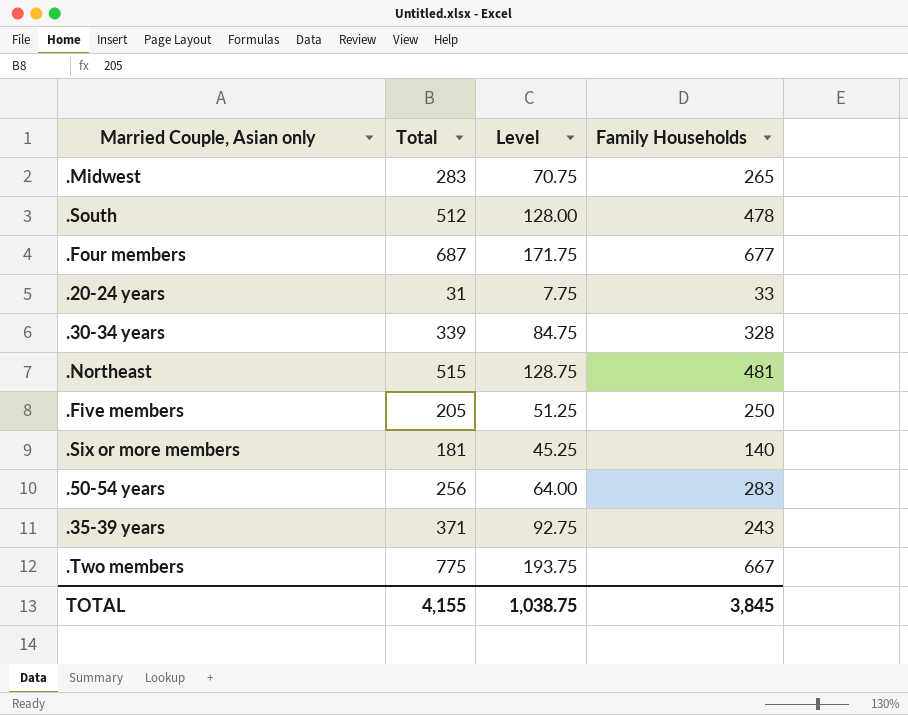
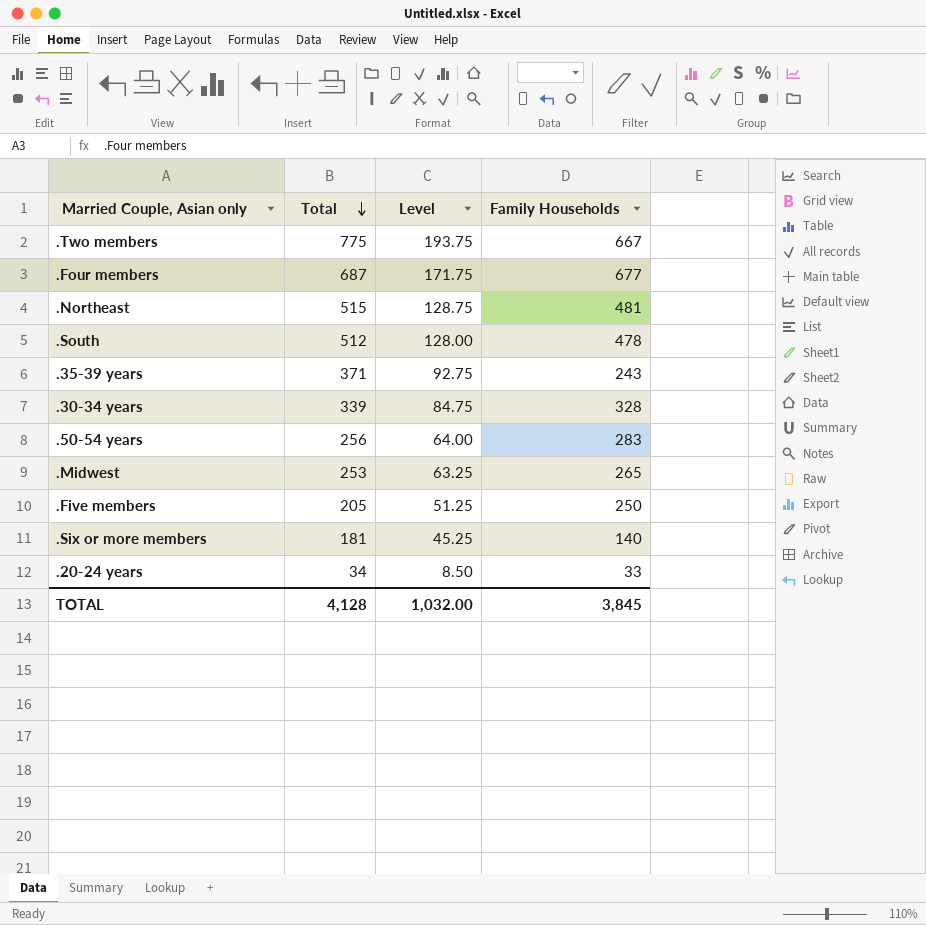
row order: none -> Total descending
.Midwest | Total: 283 -> 253
.Midwest | Level: 70.75 -> 63.25
.20-24 years | Total: 31 -> 34
.20-24 years | Level: 7.75 -> 8.50
TOTAL | Total: 4,155 -> 4,128
TOTAL | Level: 1,038.75 -> 1,032.00

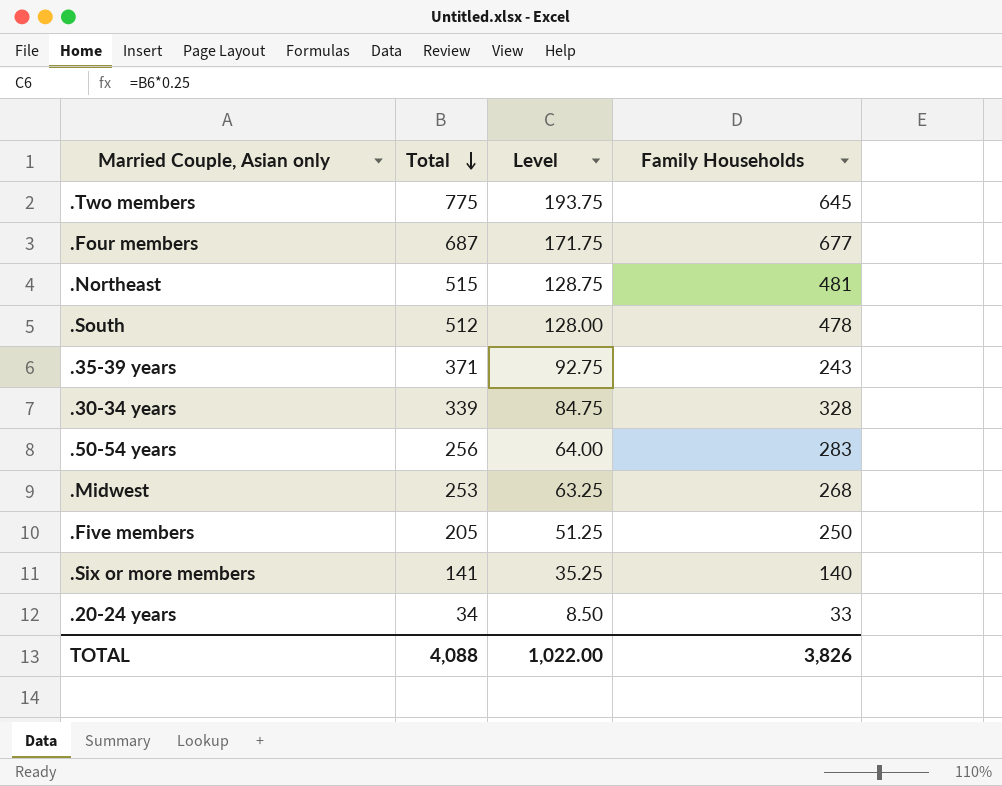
.Two members | Family Households: 667 -> 645
.Midwest | Family Households: 265 -> 268
.Six or more members | Total: 181 -> 141
.Six or more members | Level: 45.25 -> 35.25
TOTAL | Total: 4,128 -> 4,088
TOTAL | Level: 1,032.00 -> 1,022.00
TOTAL | Family Households: 3,845 -> 3,826

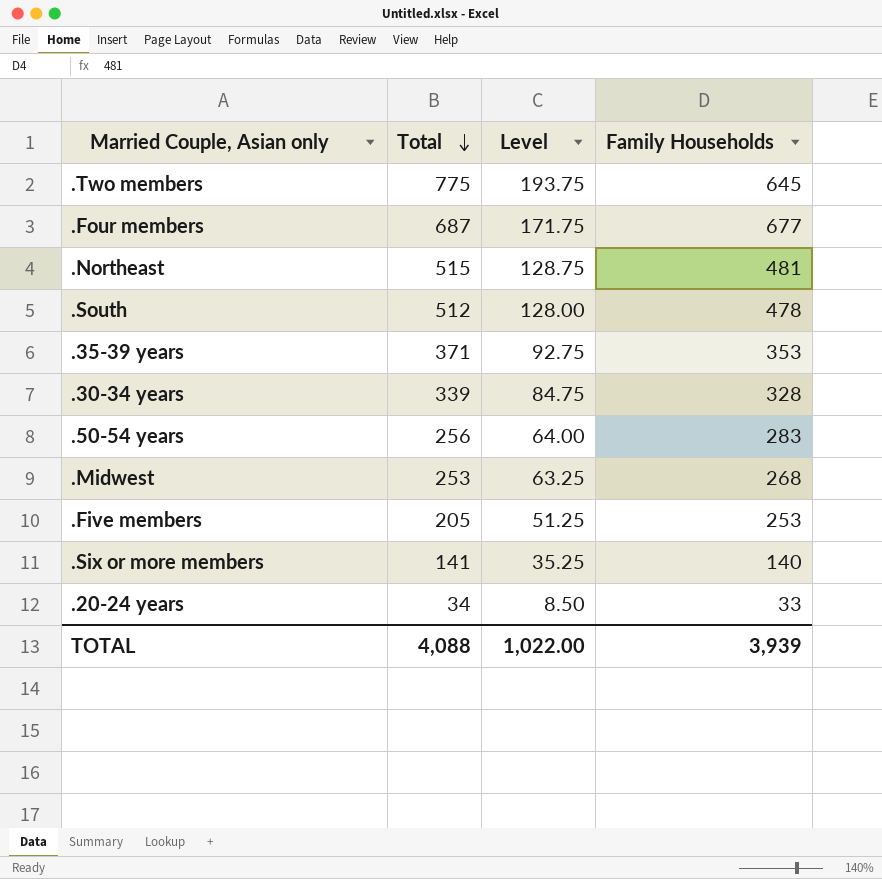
.35-39 years | Family Households: 243 -> 353
.Five members | Family Households: 250 -> 253
TOTAL | Family Households: 3,826 -> 3,939

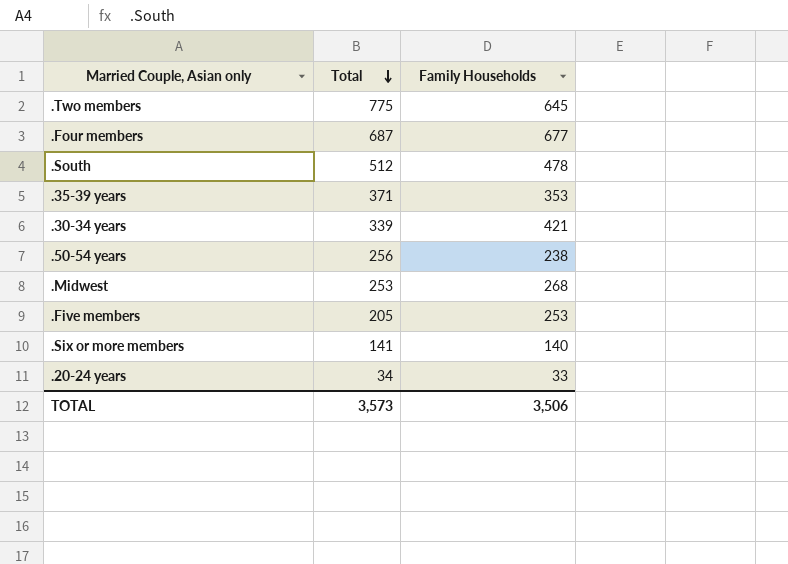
column Level | formula: [Total] * 0.25 -> none
row .Northeast: 515 | 128.75 | 481 -> none
.30-34 years | Family Households: 328 -> 421
.50-54 years | Family Households: 283 -> 238
TOTAL | Total: 4,088 -> 3,573
TOTAL | Family Households: 3,939 -> 3,506

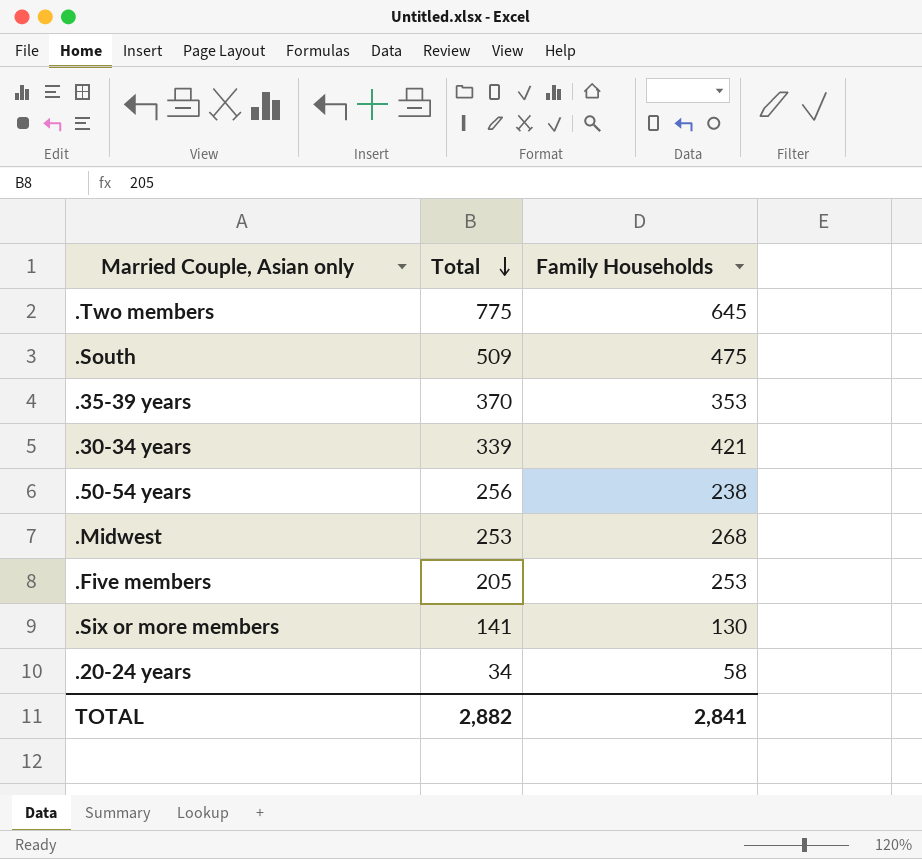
row .Four members: 687 | 677 -> none
.South | Total: 512 -> 509
.South | Family Households: 478 -> 475
.35-39 years | Total: 371 -> 370
.Six or more members | Family Households: 140 -> 130
.20-24 years | Family Households: 33 -> 58
TOTAL | Total: 3,573 -> 2,882
TOTAL | Family Households: 3,506 -> 2,841

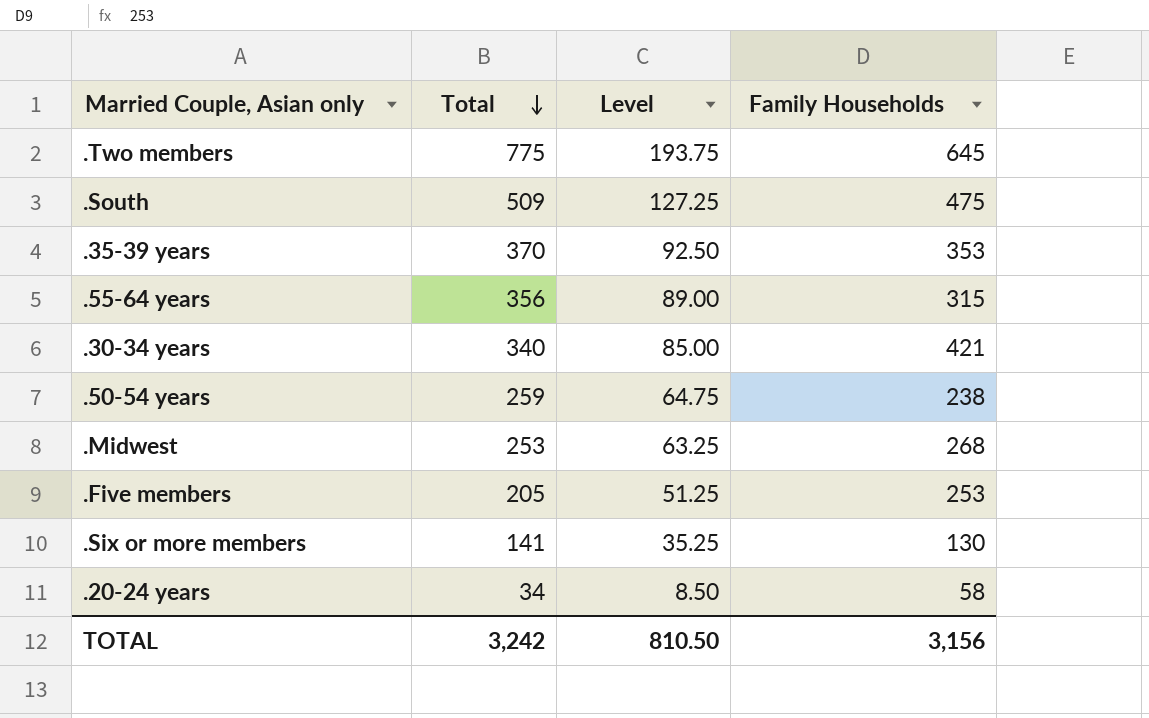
column Level | formula: none -> [Total] * 0.25
row .55-64 years: none -> 356 | 89.00 | 315
.30-34 years | Total: 339 -> 340
.50-54 years | Total: 256 -> 259
TOTAL | Total: 2,882 -> 3,242
TOTAL | Family Households: 2,841 -> 3,156

